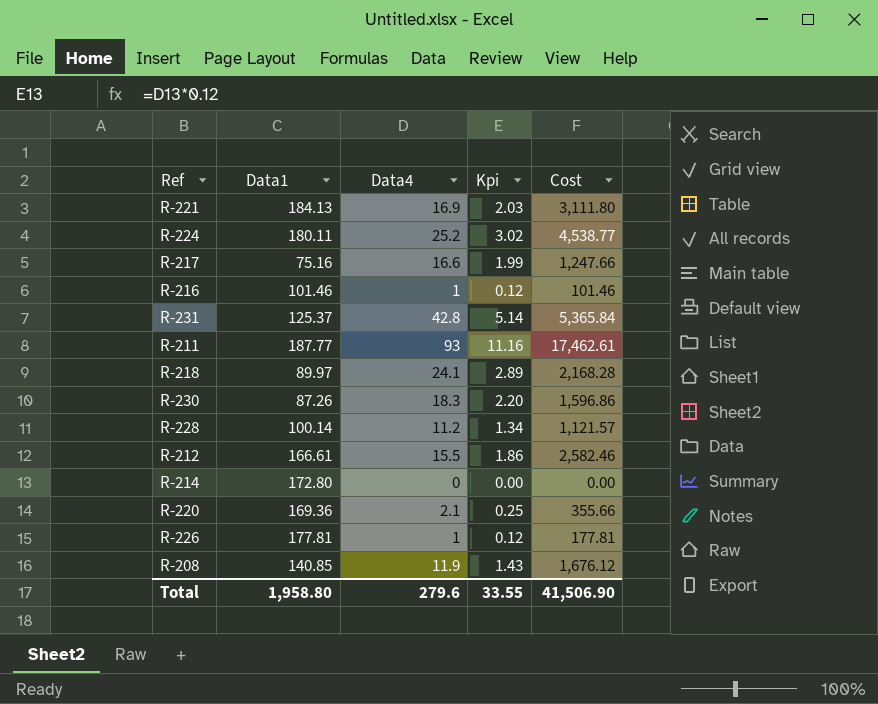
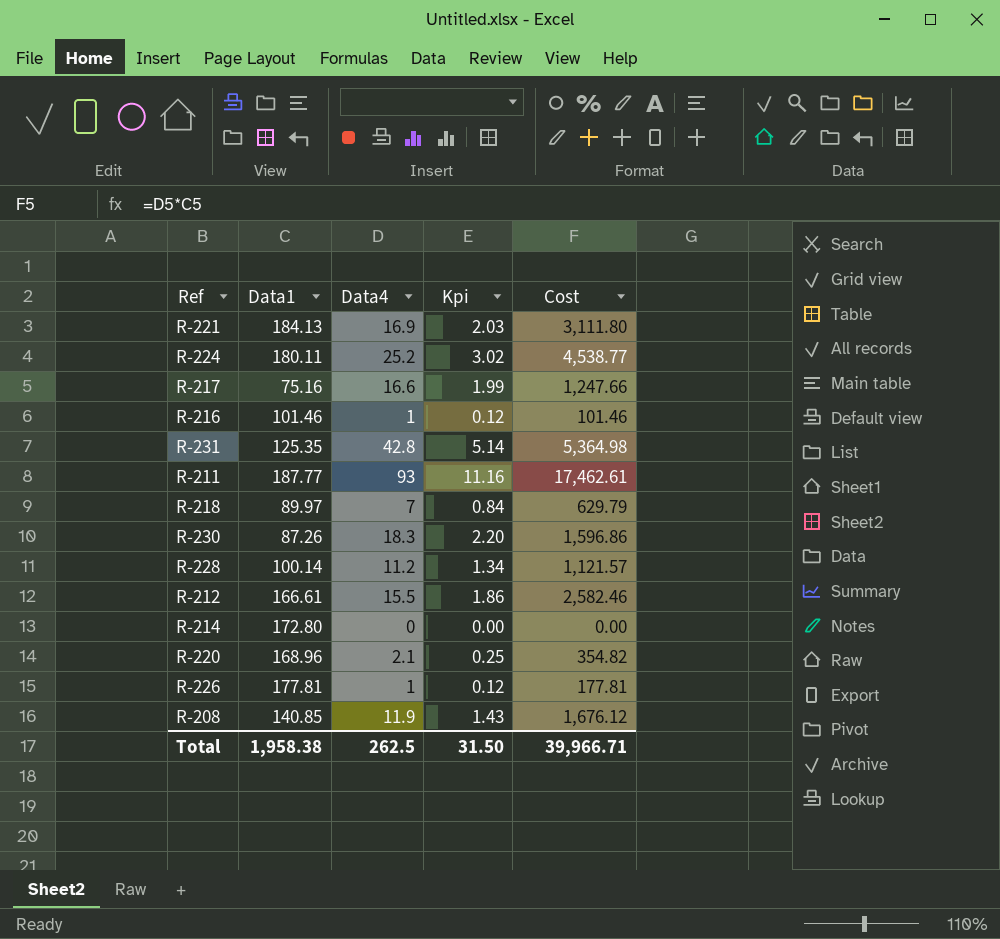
R-231 | Data1: 125.37 -> 125.35
R-231 | Cost: 5,365.84 -> 5,364.98
R-218 | Data4: 24.1 -> 7
R-218 | Kpi: 2.89 -> 0.84
R-218 | Cost: 2,168.28 -> 629.79
R-220 | Data1: 169.36 -> 168.96
R-220 | Cost: 355.66 -> 354.82
Total | Data1: 1,958.80 -> 1,958.38
Total | Data4: 279.6 -> 262.5
Total | Kpi: 33.55 -> 31.50
Total | Cost: 41,506.90 -> 39,966.71

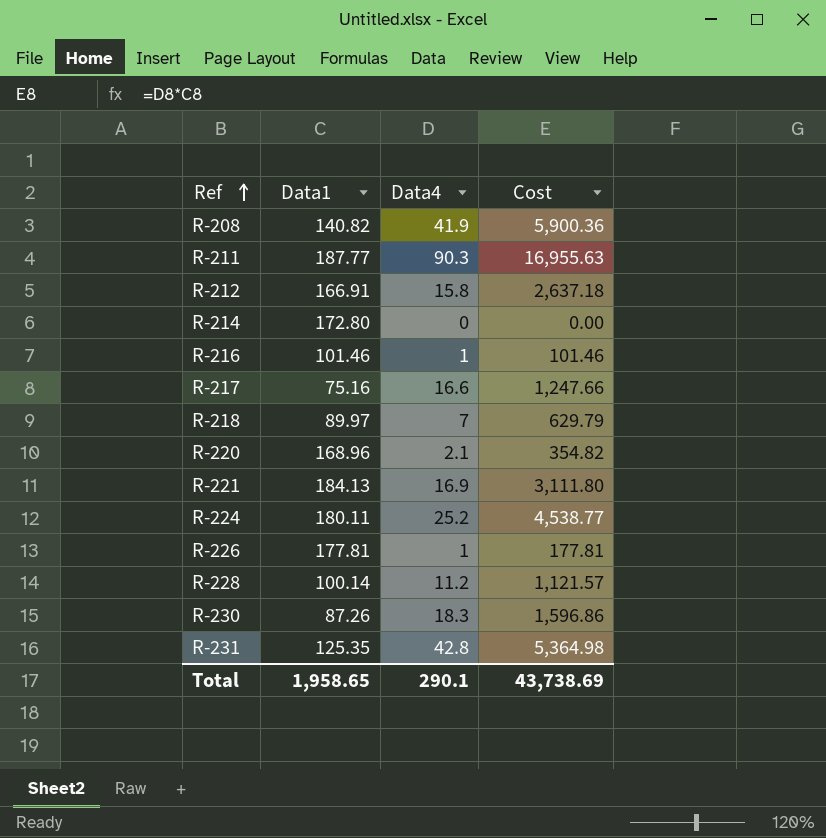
row order: none -> Ref ascending
column Kpi | formula: [Data4] * 0.12 -> none
R-208 | Data1: 140.85 -> 140.82
R-208 | Data4: 11.9 -> 41.9
R-208 | Cost: 1,676.12 -> 5,900.36
R-211 | Data4: 93 -> 90.3
R-211 | Cost: 17,462.61 -> 16,955.63
R-212 | Data1: 166.61 -> 166.91
R-212 | Data4: 15.5 -> 15.8
R-212 | Cost: 2,582.46 -> 2,637.18
Total | Data1: 1,958.38 -> 1,958.65
Total | Data4: 262.5 -> 290.1
Total | Cost: 39,966.71 -> 43,738.69

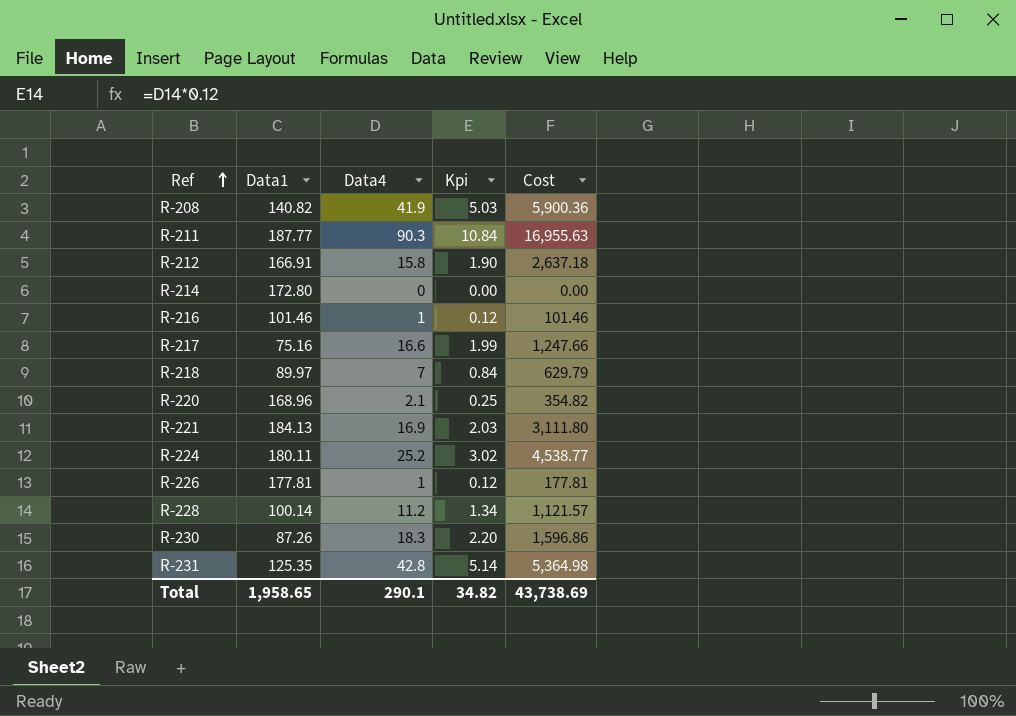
column Kpi | formula: none -> [Data4] * 0.12

